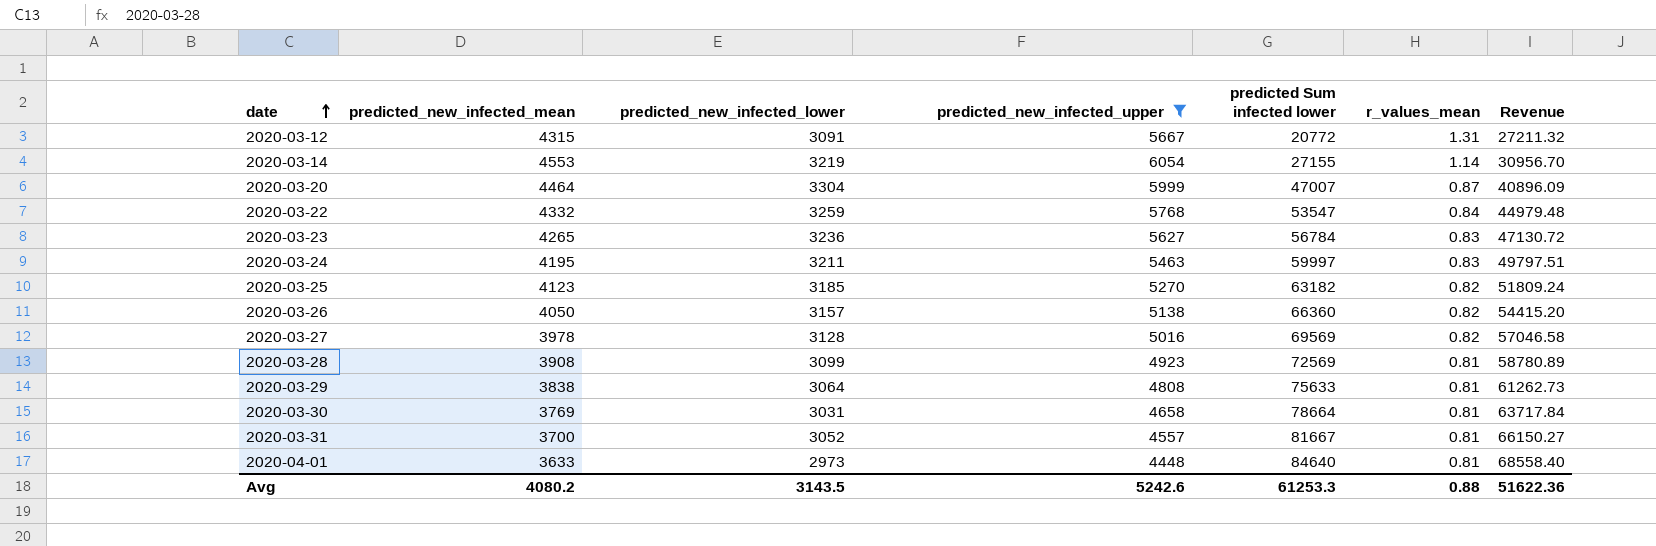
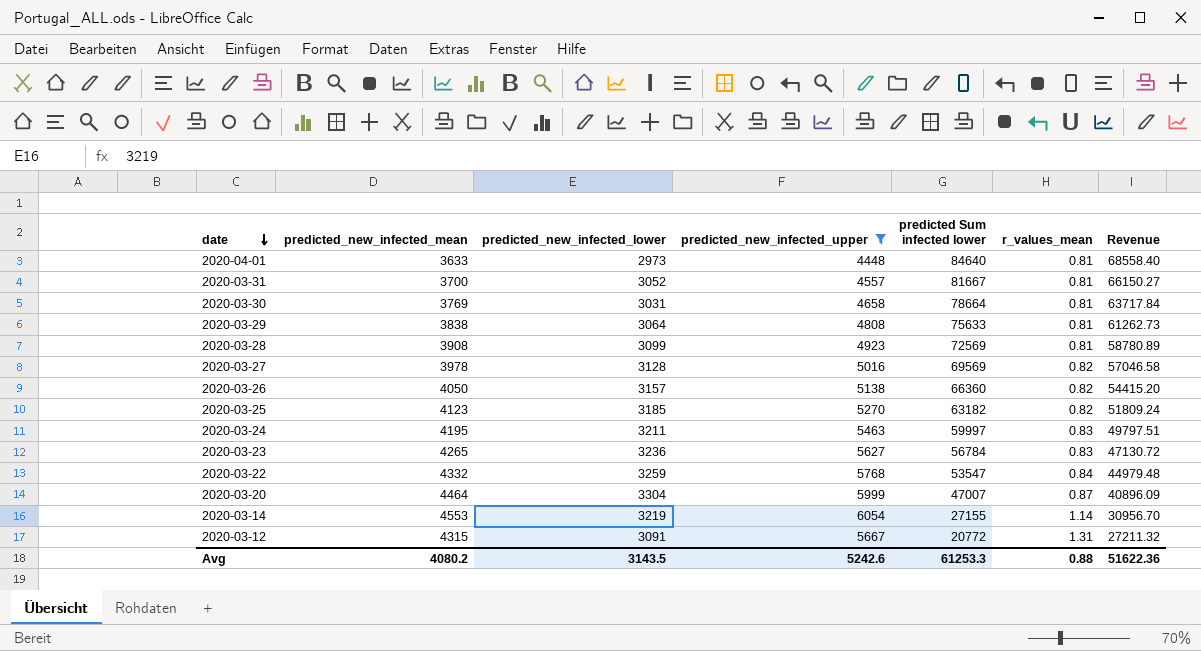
row order: date ascending -> date descending

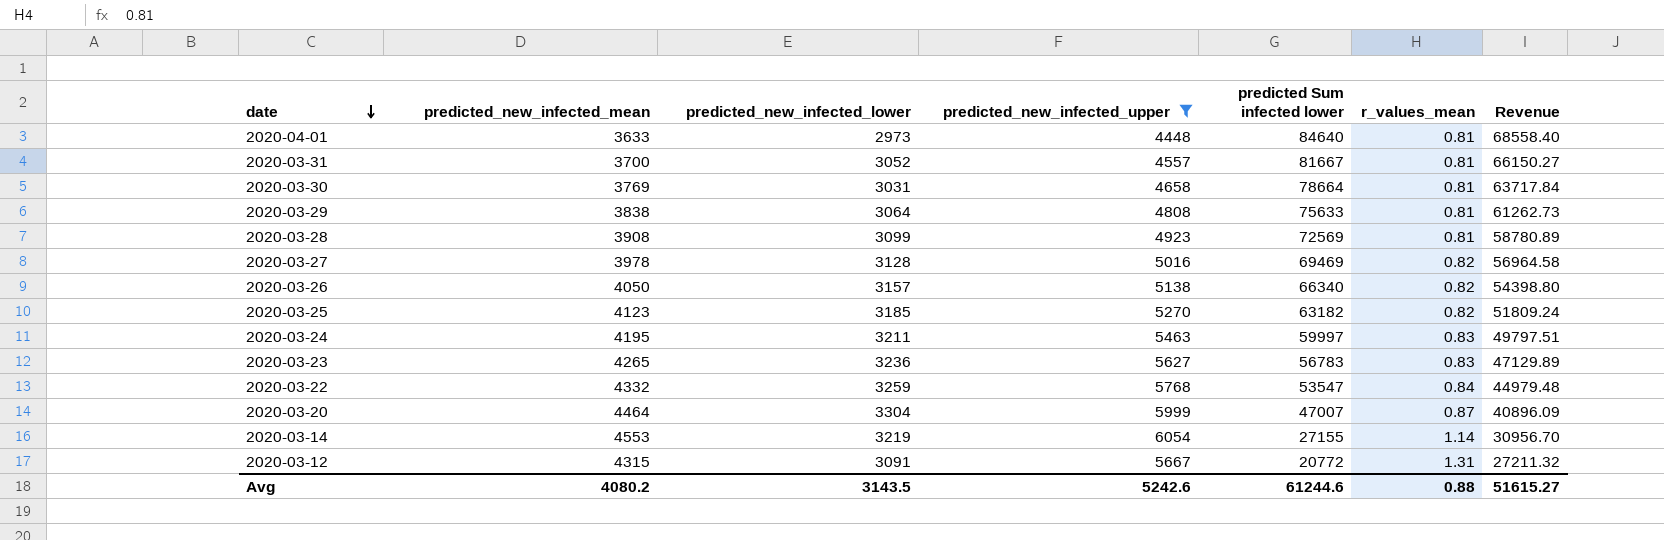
2020-03-27 | predicted Sum infected lower: 69569 -> 69469
2020-03-27 | Revenue: 57046.58 -> 56964.58
2020-03-26 | predicted Sum infected lower: 66360 -> 66340
2020-03-26 | Revenue: 54415.20 -> 54398.80
2020-03-23 | predicted Sum infected lower: 56784 -> 56783
2020-03-23 | Revenue: 47130.72 -> 47129.89
Avg | predicted Sum infected lower: 61253.3 -> 61244.6
Avg | Revenue: 51622.36 -> 51615.27

